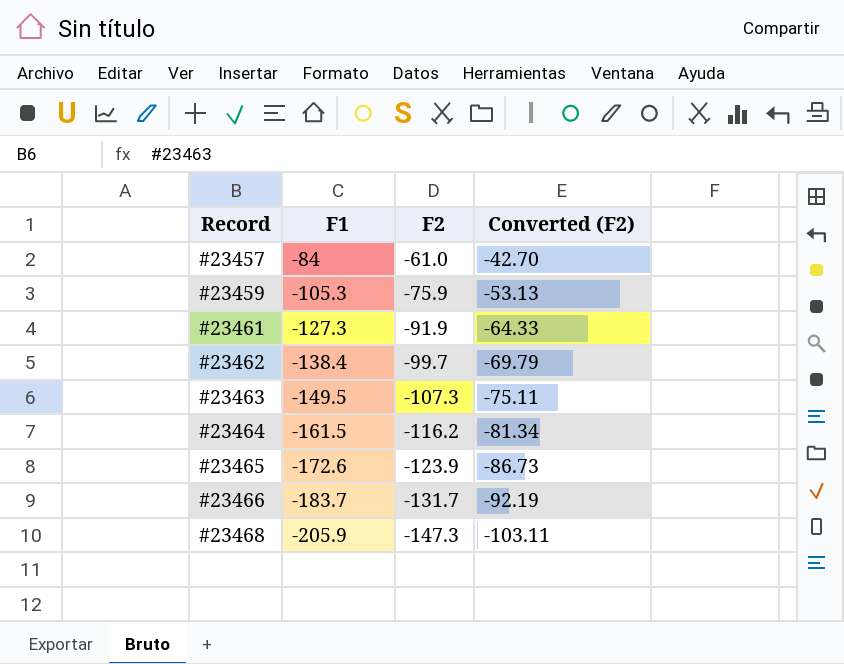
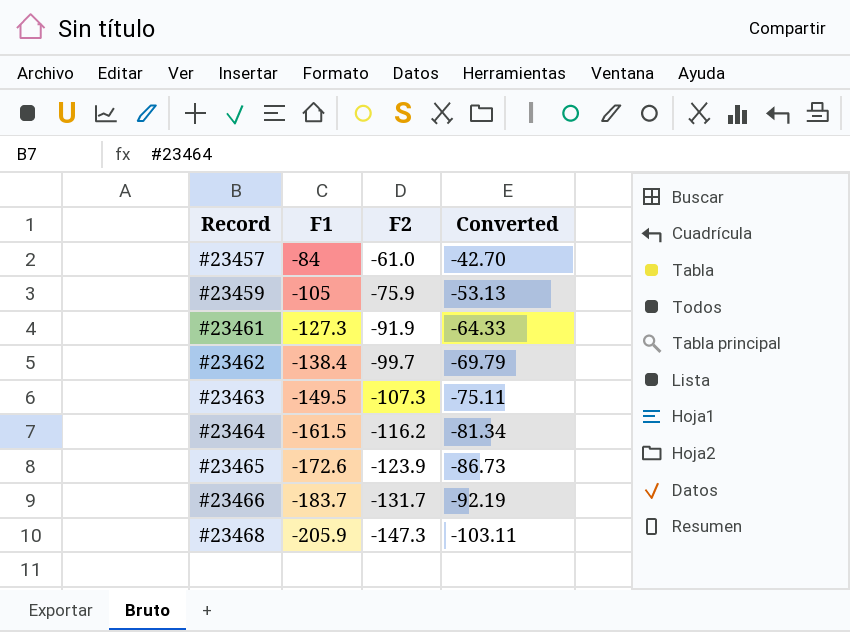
column name: Converted (F2) -> Converted
#23459 | F1: -105.3 -> -105

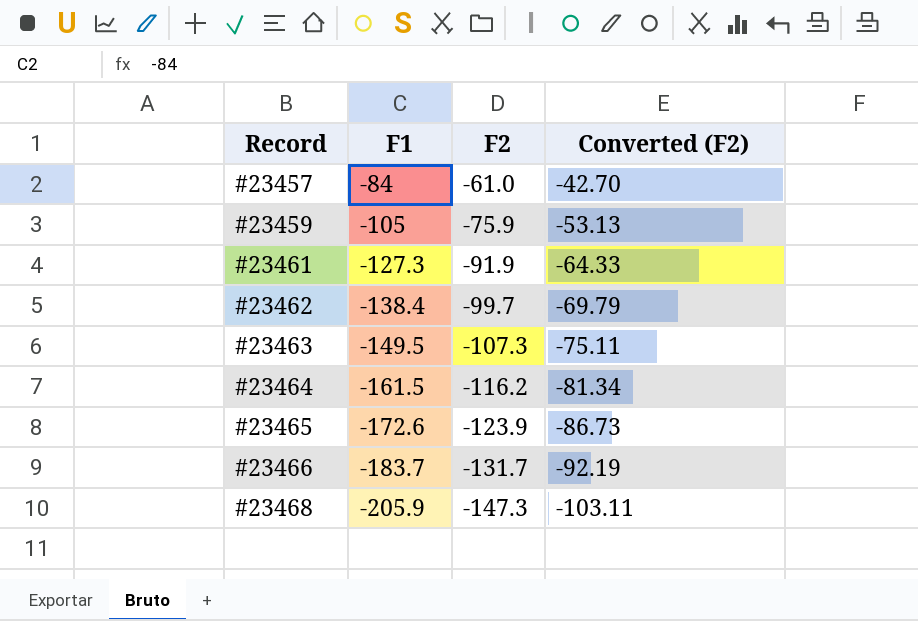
column name: Converted -> Converted (F2)

